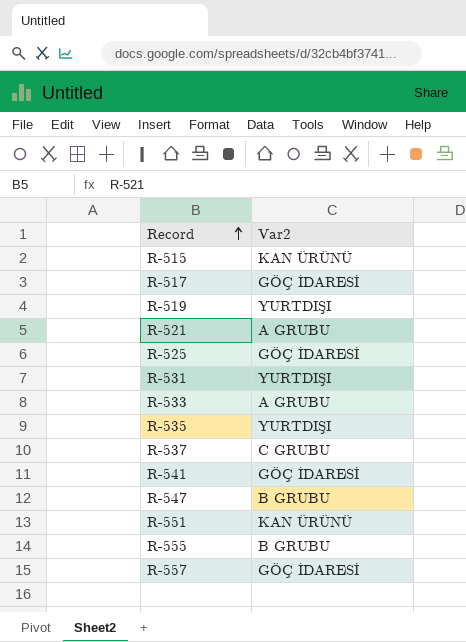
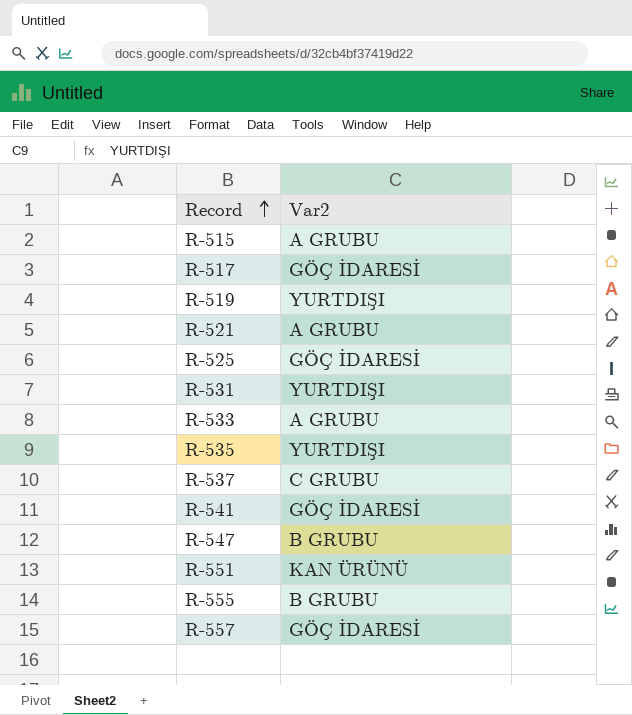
R-515 | Var2: KAN ÜRÜNÜ -> A GRUBU

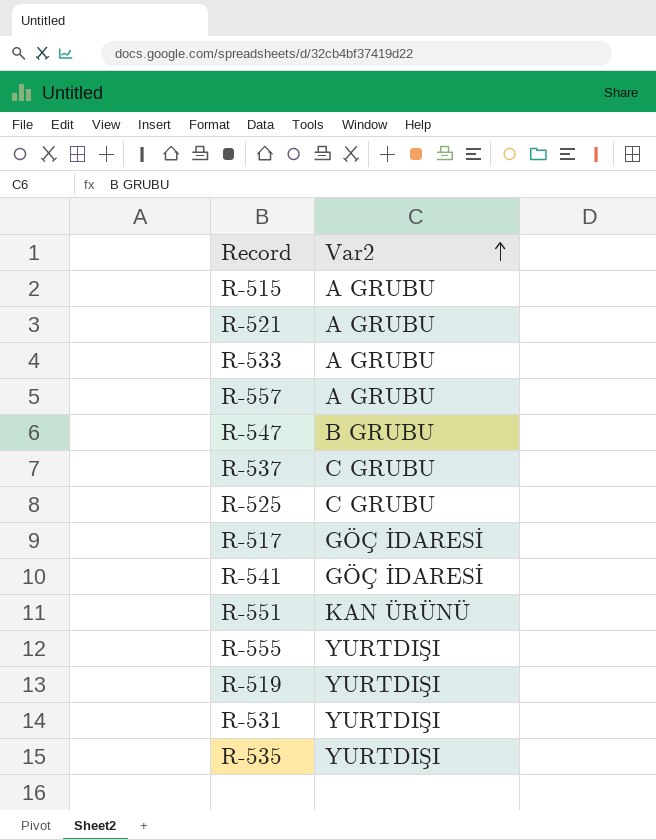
row order: Record ascending -> Var2 ascending
R-557 | Var2: GÖÇ İDARESİ -> A GRUBU
R-525 | Var2: GÖÇ İDARESİ -> C GRUBU
R-555 | Var2: B GRUBU -> YURTDIŞI

